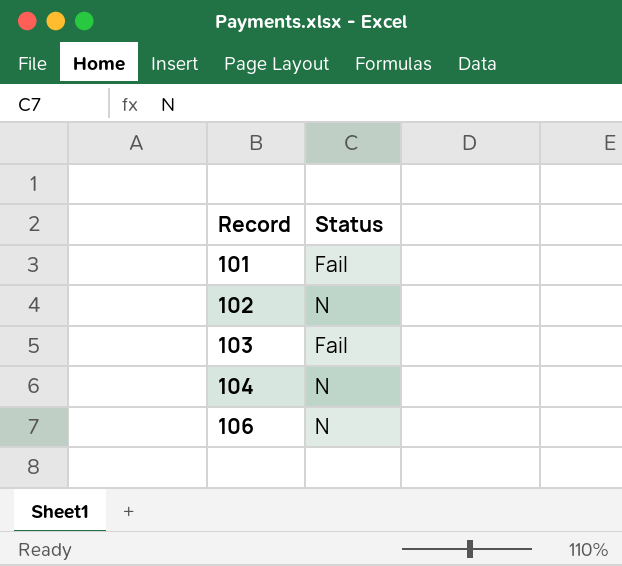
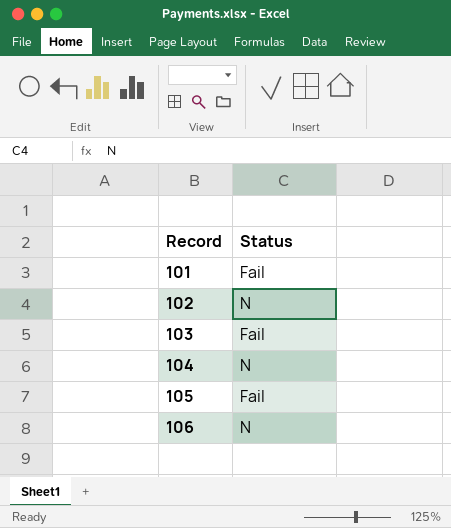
row 105: none -> Fail

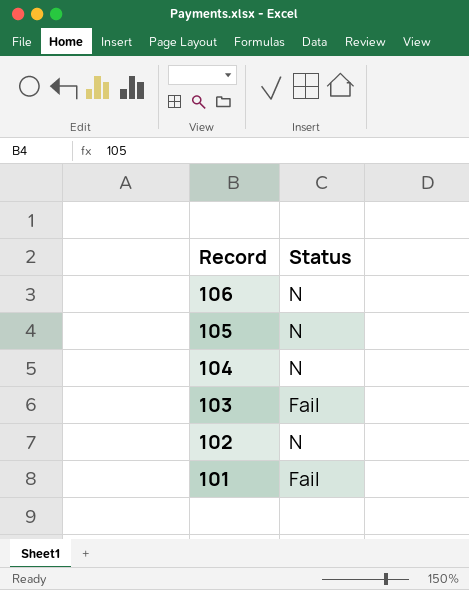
row order: Record ascending -> Record descending
105 | Status: Fail -> N

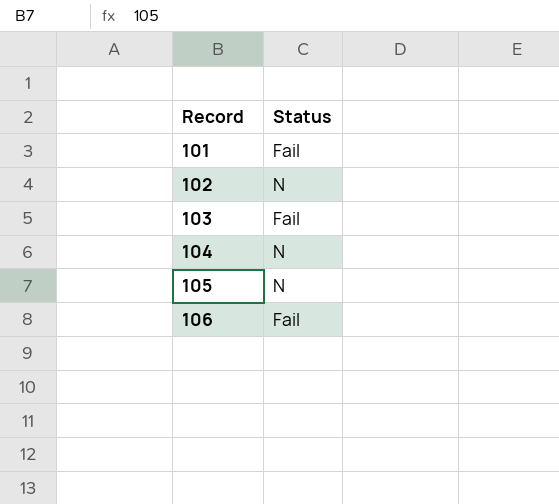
row order: Record descending -> Record ascending
106 | Status: N -> Fail

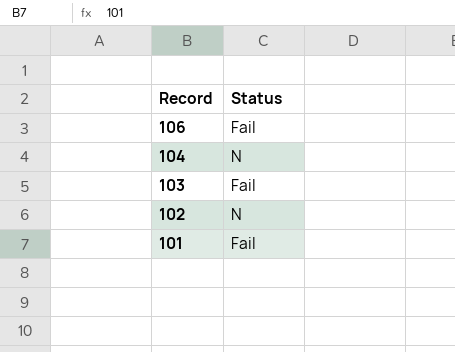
row order: Record ascending -> Record descending
row 105: N -> none

